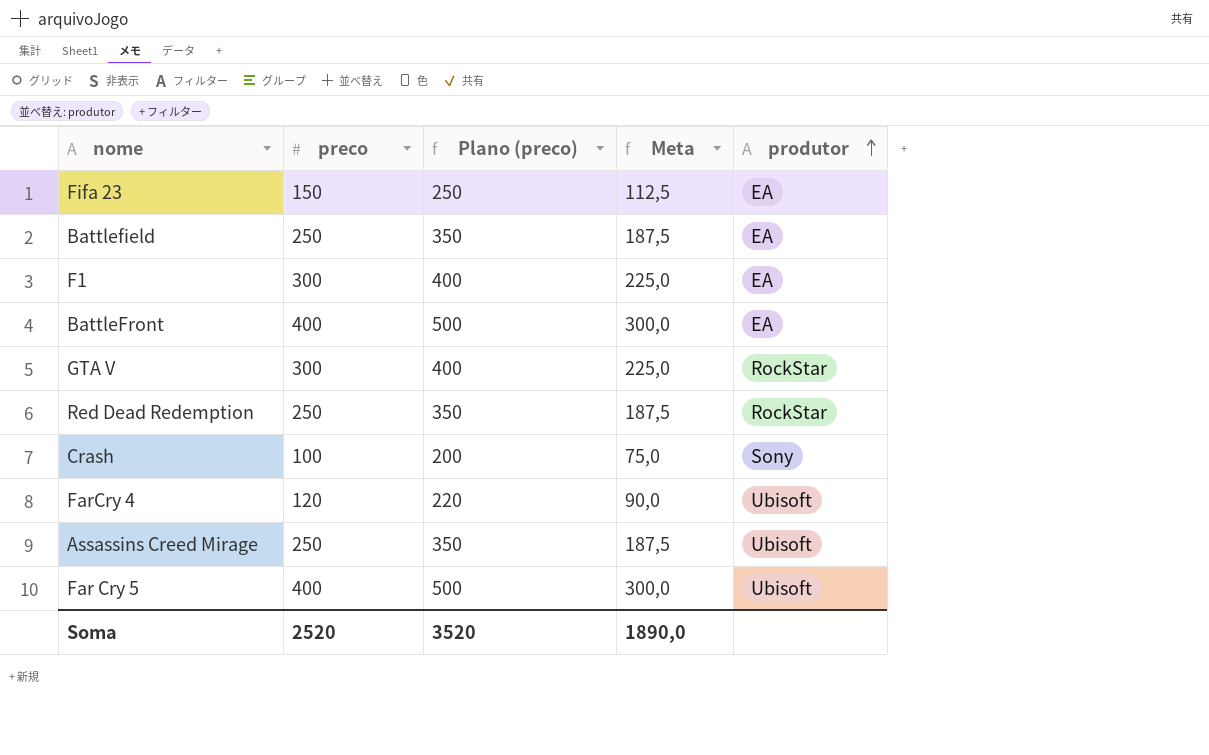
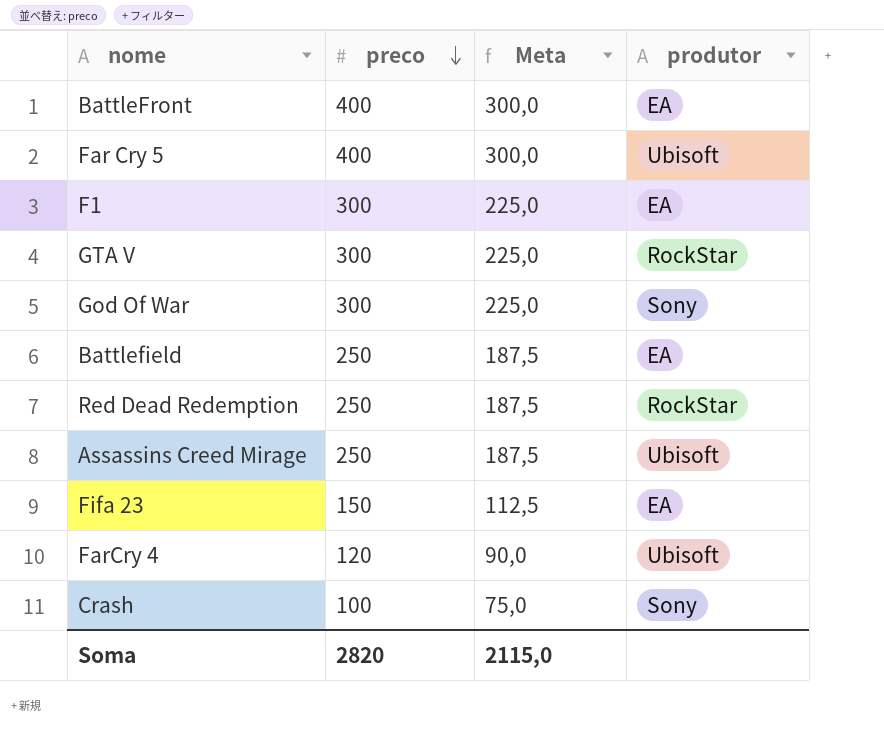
row order: produtor ascending -> preco descending
column Plano (preco) | formula: [preco] + 100 -> none
row God Of War: none -> 300 | 225,0 | Sony
Soma | preco: 2520 -> 2820
Soma | Meta: 1890,0 -> 2115,0

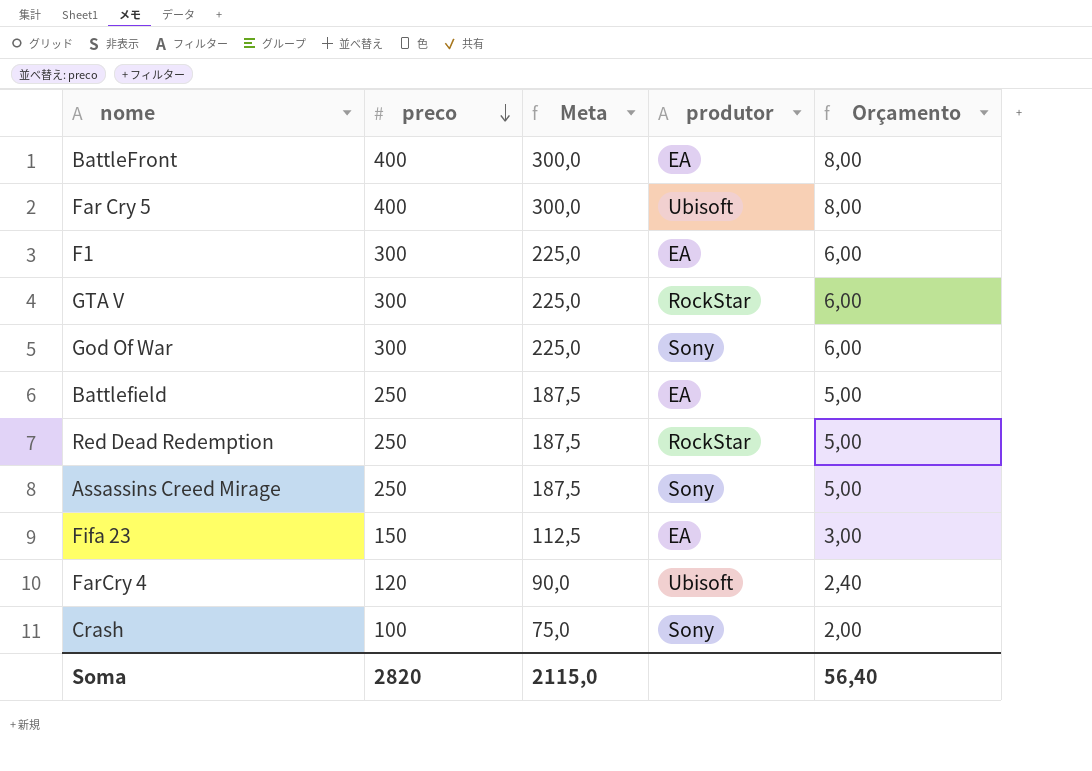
column Orçamento | formula: none -> [preco] * 0,02
Assassins Creed Mirage | produtor: Ubisoft -> Sony

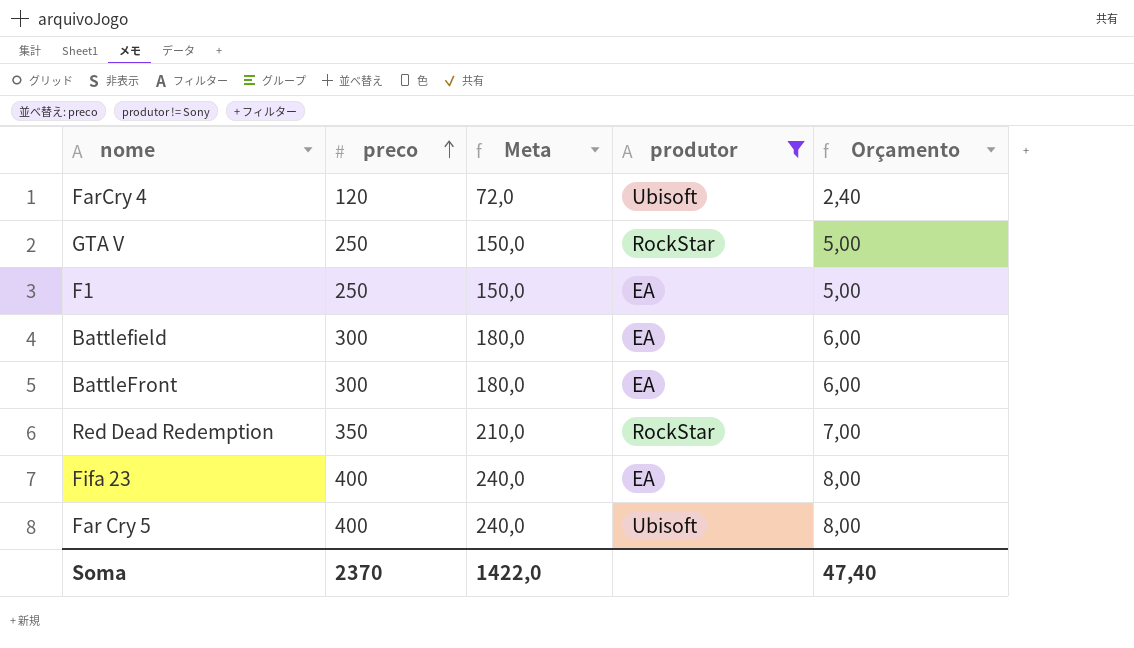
filter: none -> produtor != Sony
row order: preco descending -> preco ascending
column Meta | formula: [preco] * 0,75 -> [preco] * 0,6
GTA V | preco: 300 -> 250
GTA V | Orçamento: 6,00 -> 5,00
F1 | preco: 300 -> 250
F1 | Orçamento: 6,00 -> 5,00
Battlefield | preco: 250 -> 300
Battlefield | Orçamento: 5,00 -> 6,00
BattleFront | preco: 400 -> 300
BattleFront | Orçamento: 8,00 -> 6,00
Red Dead Redemption | preco: 250 -> 350
Red Dead Redemption | Orçamento: 5,00 -> 7,00
Fifa 23 | preco: 150 -> 400
Fifa 23 | Orçamento: 3,00 -> 8,00
Soma | preco: 2820 -> 2370
Soma | Meta: 2115,0 -> 1422,0
Soma | Orçamento: 56,40 -> 47,40

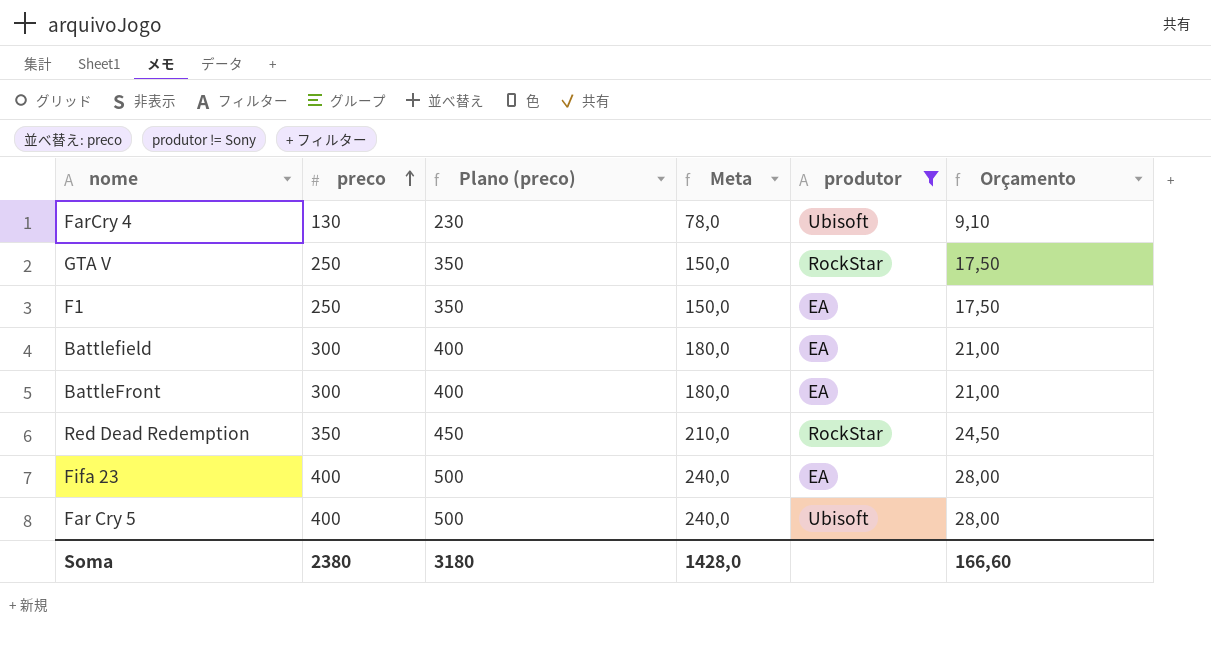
column Plano (preco) | formula: none -> [preco] + 100
column Orçamento | formula: [preco] * 0,02 -> [preco] * 0,07
FarCry 4 | preco: 120 -> 130
FarCry 4 | Meta: 72,0 -> 78,0
Soma | preco: 2370 -> 2380
Soma | Meta: 1422,0 -> 1428,0
Soma | Orçamento: 47,40 -> 166,60

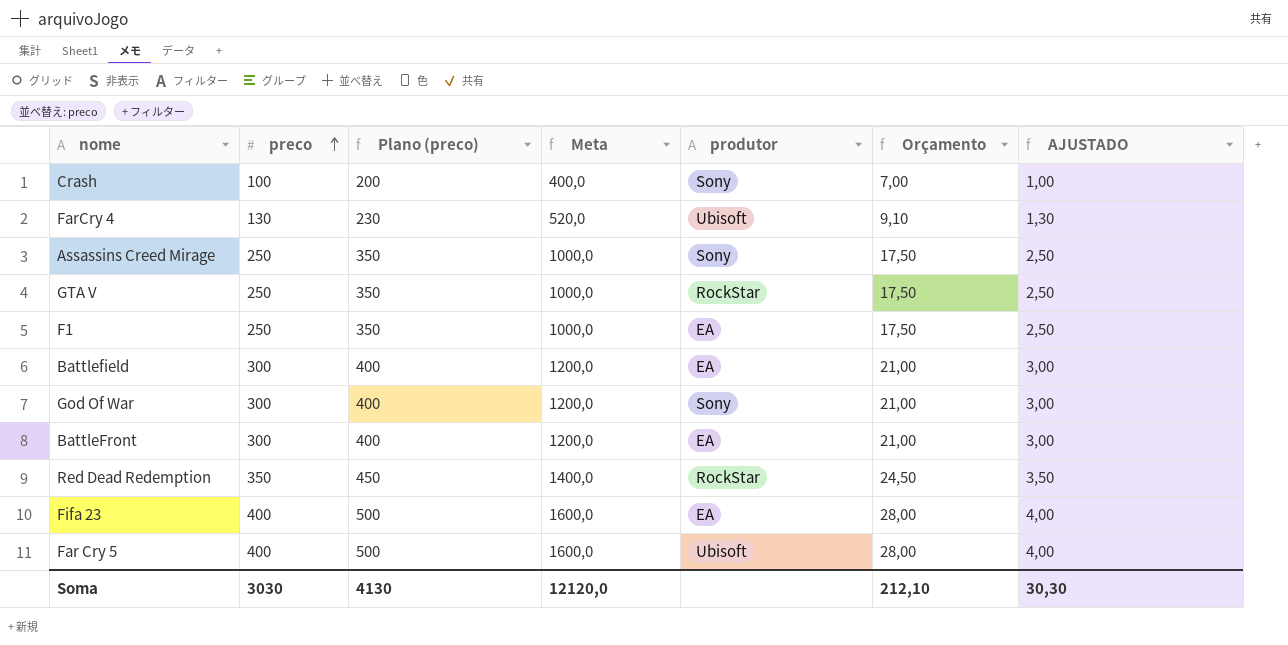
filter: produtor != Sony -> none
column Meta | formula: [preco] * 0,6 -> [preco] * 4
column AJUSTADO | formula: none -> [preco] * 0,01
Soma | preco: 2380 -> 3030
Soma | Plano (preco): 3180 -> 4130
Soma | Meta: 1428,0 -> 12120,0
Soma | Orçamento: 166,60 -> 212,10

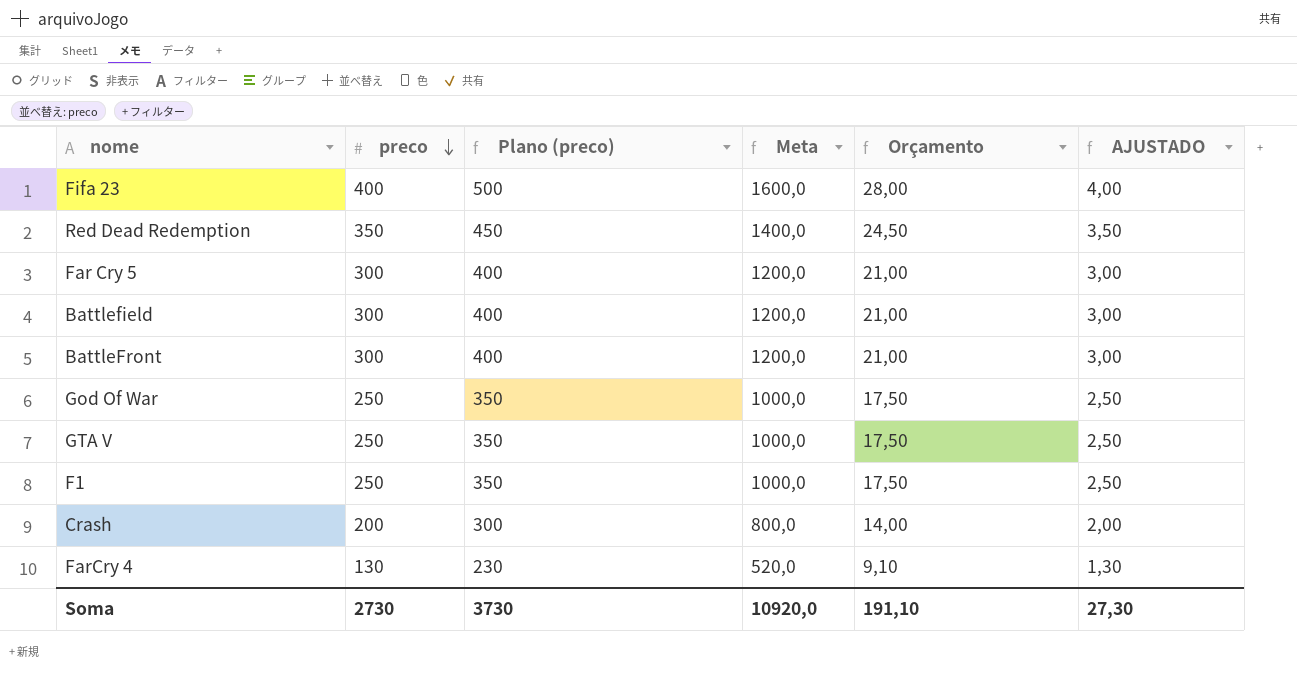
row order: preco ascending -> preco descending
column produtor | position: 5 -> none
row Assassins Creed Mirage: 250 | 350 | 1000,0 | Sony | 17,50 | 2,50 -> none
Far Cry 5 | preco: 400 -> 300
Far Cry 5 | Plano (preco): 500 -> 400
Far Cry 5 | Meta: 1600,0 -> 1200,0
Far Cry 5 | Orçamento: 28,00 -> 21,00
Far Cry 5 | AJUSTADO: 4,00 -> 3,00
God Of War | preco: 300 -> 250
God Of War | Plano (preco): 400 -> 350
God Of War | Meta: 1200,0 -> 1000,0
God Of War | Orçamento: 21,00 -> 17,50
God Of War | AJUSTADO: 3,00 -> 2,50
Crash | preco: 100 -> 200
Crash | Plano (preco): 200 -> 300
Crash | Meta: 400,0 -> 800,0
Crash | Orçamento: 7,00 -> 14,00
Crash | AJUSTADO: 1,00 -> 2,00
Soma | preco: 3030 -> 2730
Soma | Plano (preco): 4130 -> 3730
Soma | Meta: 12120,0 -> 10920,0
Soma | Orçamento: 212,10 -> 191,10
Soma | AJUSTADO: 30,30 -> 27,30

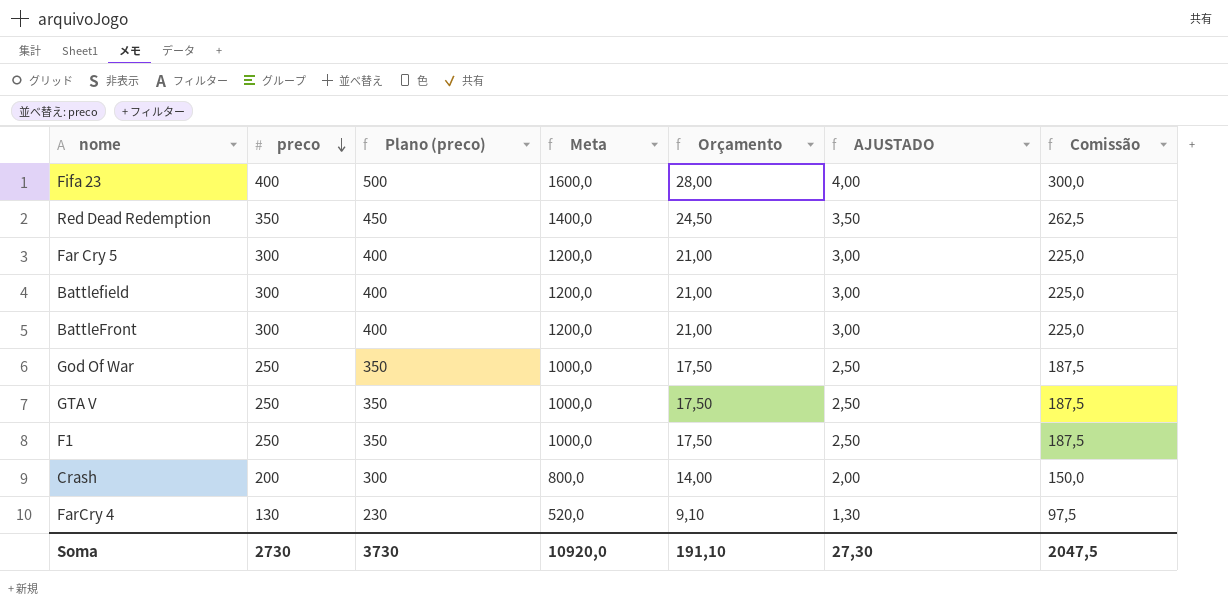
column Comissão | formula: none -> [preco] * 0,75

